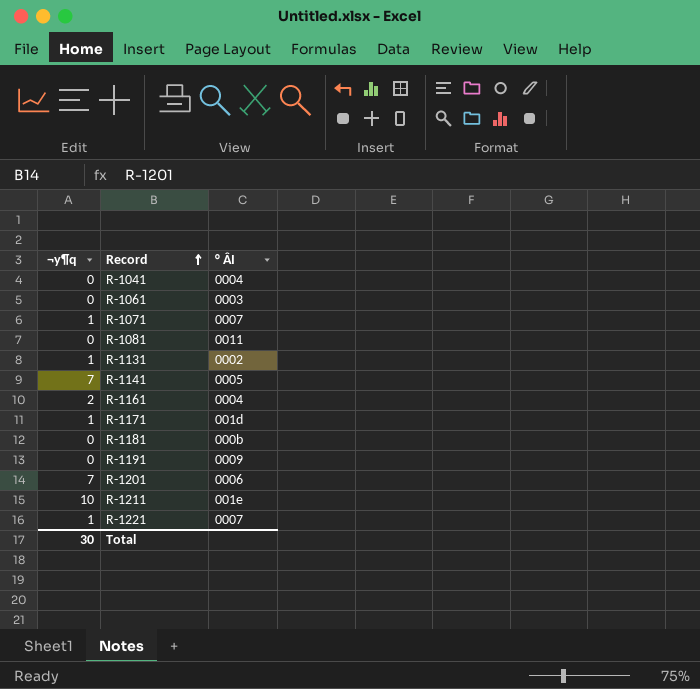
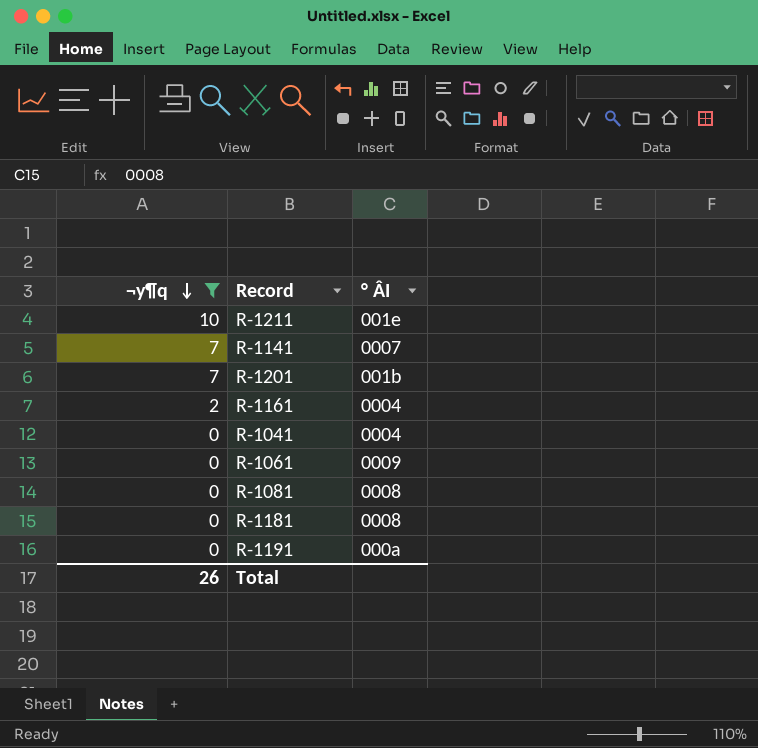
filter: none -> ¬y¶q != 1
row order: Record ascending -> ¬y¶q descending
R-1141 | ° ÂI: 0005 -> 0007
R-1201 | ° ÂI: 0006 -> 001b
R-1061 | ° ÂI: 0003 -> 0009
R-1081 | ° ÂI: 0011 -> 0008
R-1181 | ° ÂI: 000b -> 0008
R-1191 | ° ÂI: 0009 -> 000a
Total | ¬y¶q: 30 -> 26

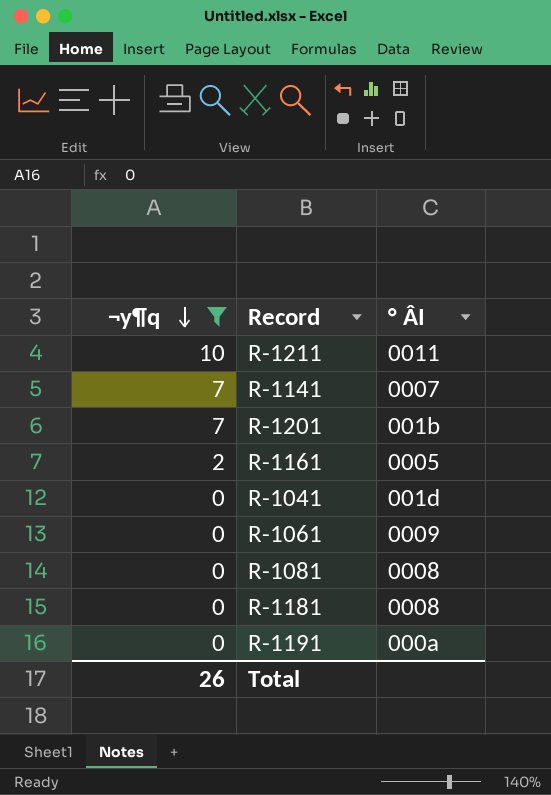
R-1211 | ° ÂI: 001e -> 0011
R-1161 | ° ÂI: 0004 -> 0005
R-1041 | ° ÂI: 0004 -> 001d

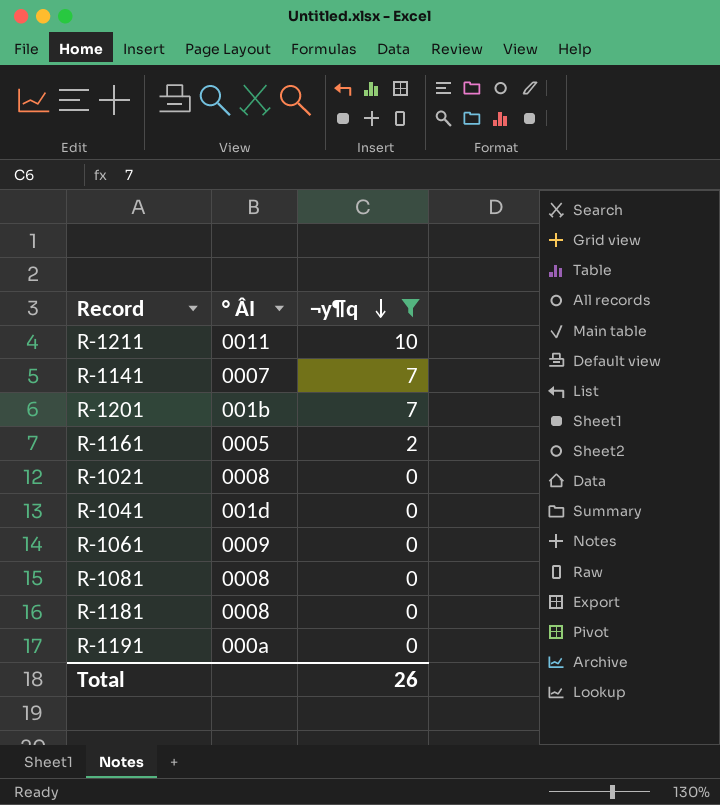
column ¬y¶q | position: 1 -> 3
row R-1021: none -> 0008 | 0

